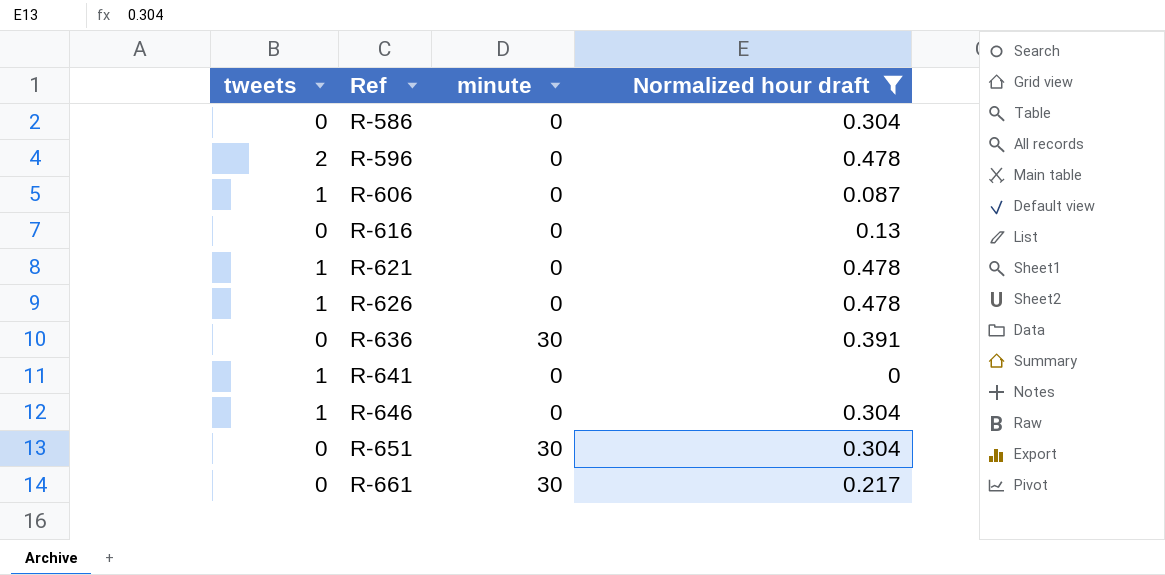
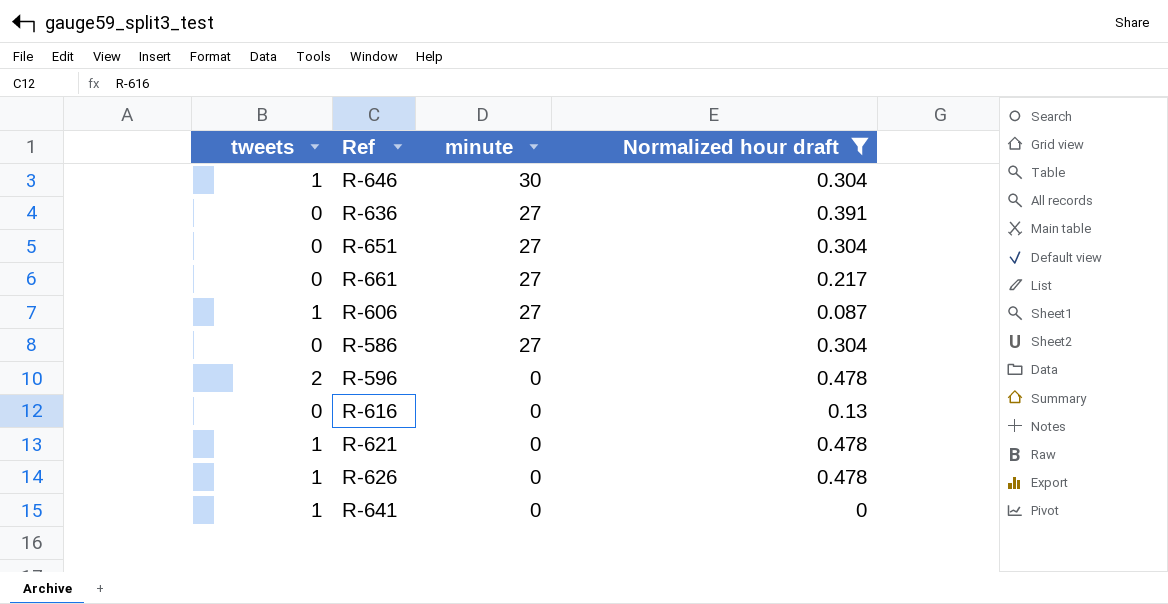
row order: Ref ascending -> minute descending
R-646 | minute: 0 -> 30
R-636 | minute: 30 -> 27
R-651 | minute: 30 -> 27
R-661 | minute: 30 -> 27
R-606 | minute: 0 -> 27
R-586 | minute: 0 -> 27

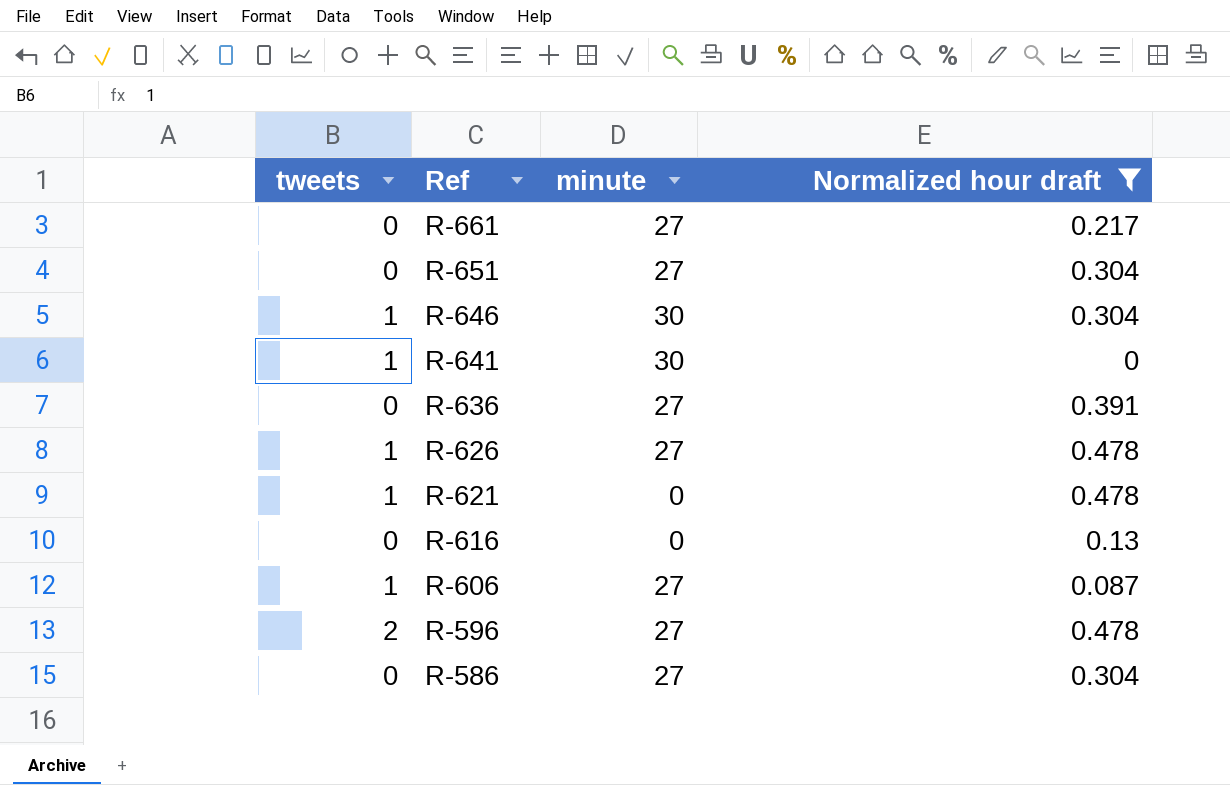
row order: minute descending -> Ref descending
R-641 | minute: 0 -> 30
R-626 | minute: 0 -> 27
R-596 | minute: 0 -> 27

